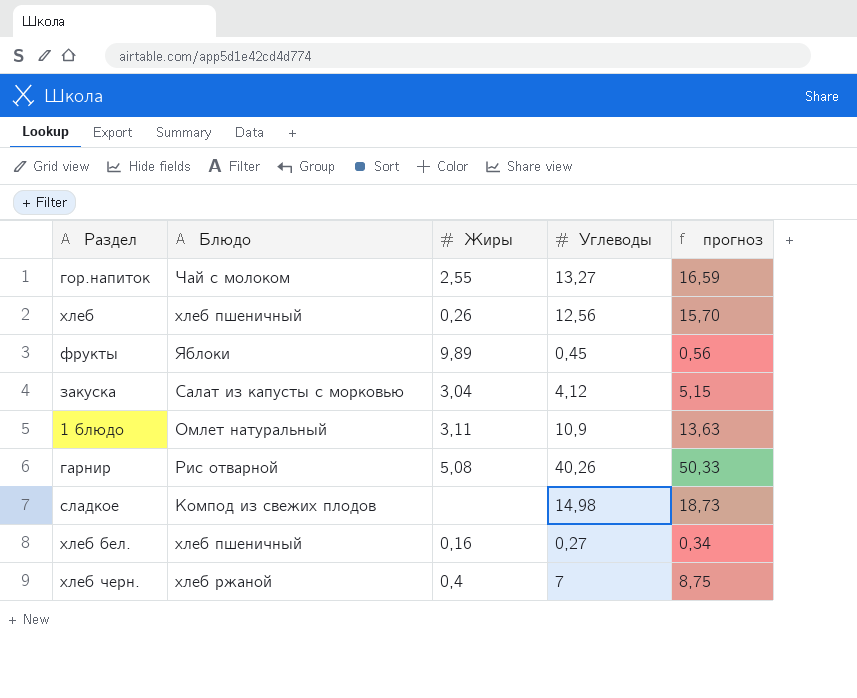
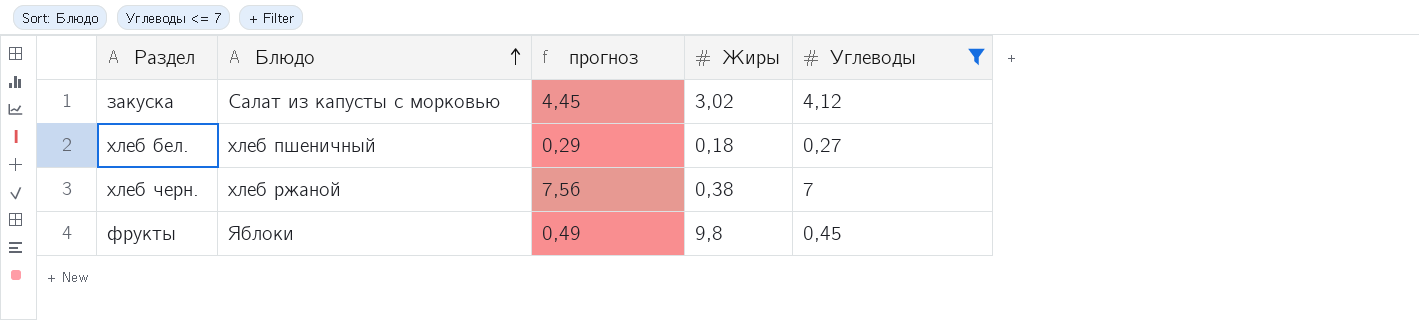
filter: none -> Углеводы <= 7
row order: none -> Блюдо ascending
column прогноз | formula: [Углеводы] * 1,25 -> [Углеводы] * 1,08
column прогноз | position: 5 -> 3
закуска | Жиры: 3,04 -> 3,02
хлеб бел. | Жиры: 0,16 -> 0,18
хлеб черн. | Жиры: 0,4 -> 0,38
фрукты | Жиры: 9,89 -> 9,8

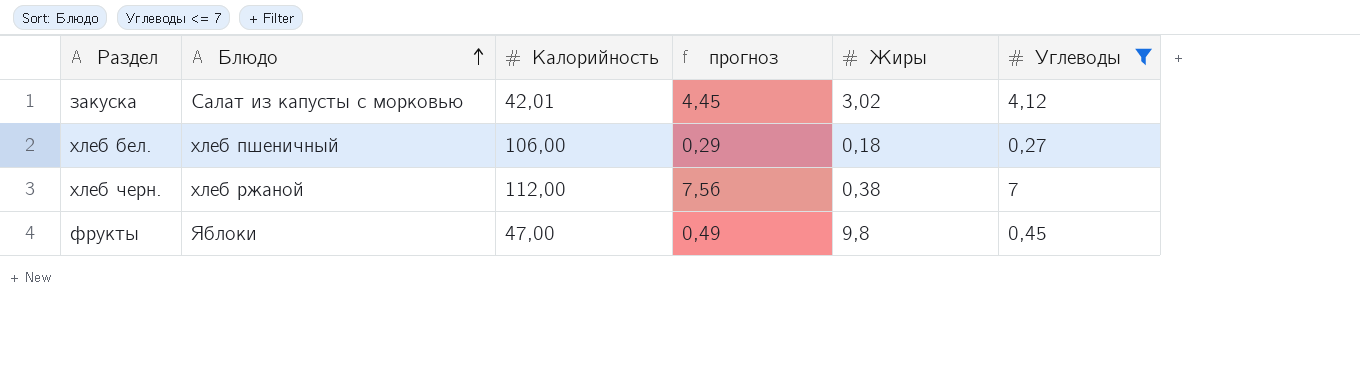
column Калорийность | position: none -> 3

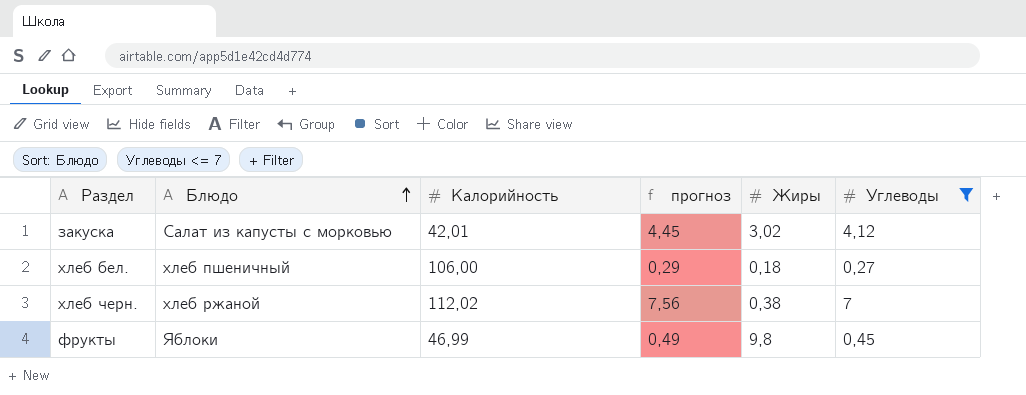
хлеб черн. | Калорийность: 112,00 -> 112,02
фрукты | Калорийность: 47,00 -> 46,99

